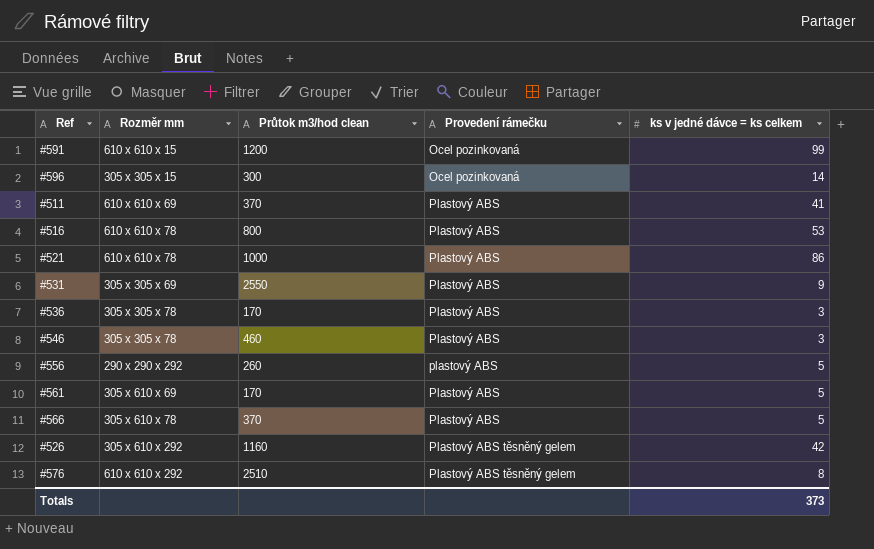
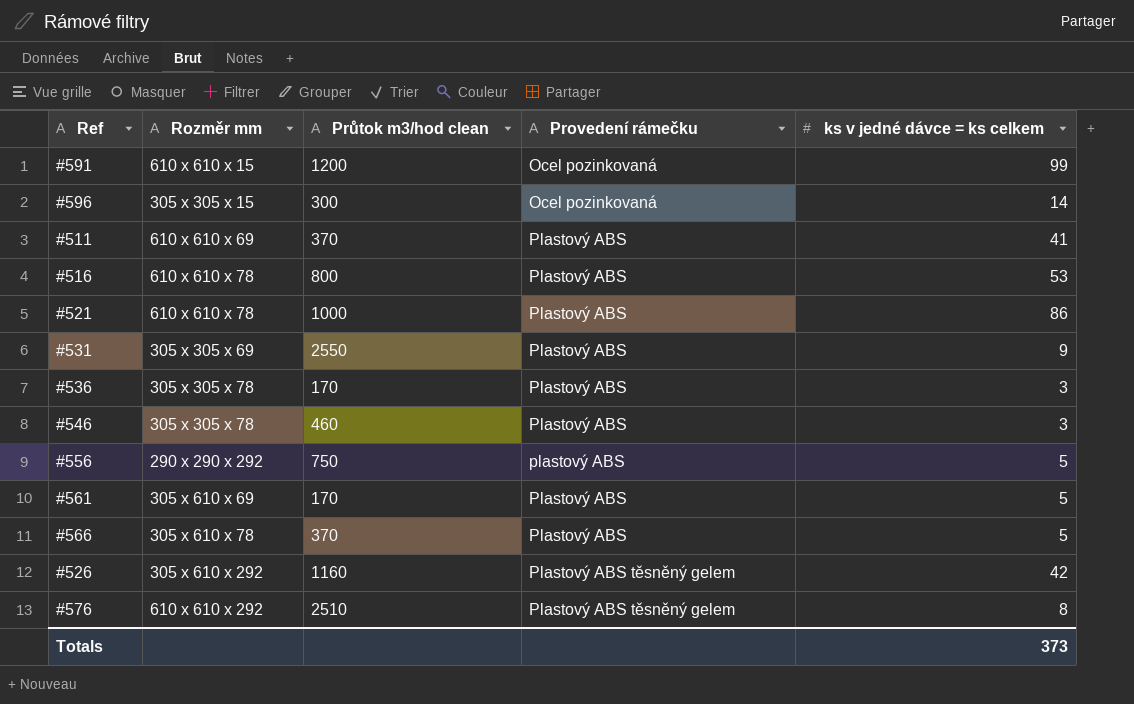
#556 | Průtok m3/hod clean: 260 -> 750

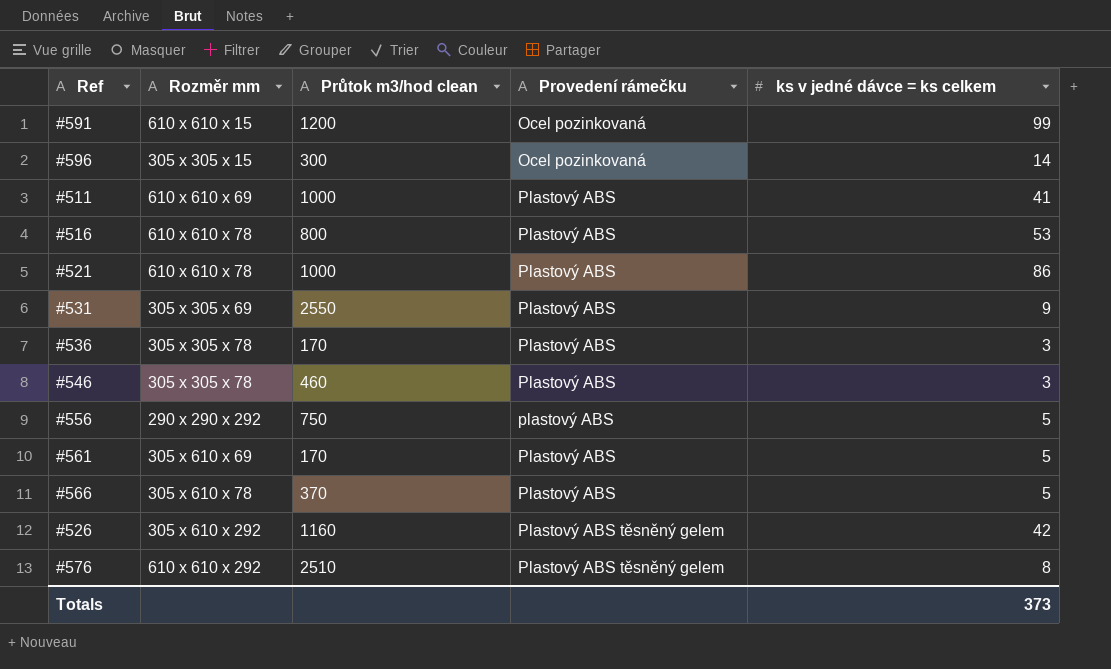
#511 | Průtok m3/hod clean: 370 -> 1000

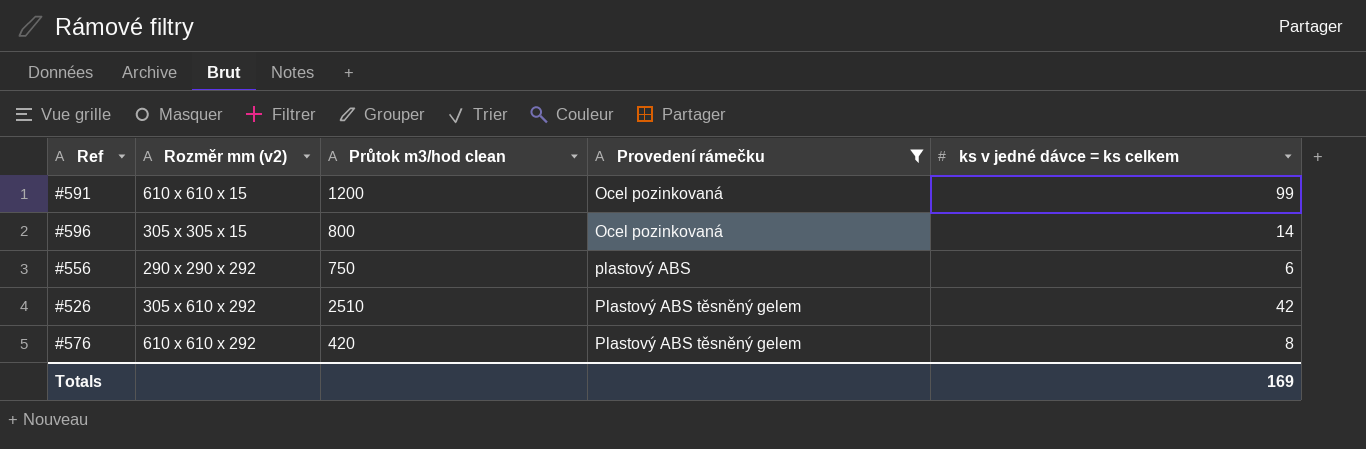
filter: none -> Provedení rámečku != Plastový ABS
column name: Rozměr mm -> Rozměr mm (v2)
#596 | Průtok m3/hod clean: 300 -> 800
#556 | ks v jedné dávce = ks celkem: 5 -> 6
#526 | Průtok m3/hod clean: 1160 -> 2510
#576 | Průtok m3/hod clean: 2510 -> 420
Totals | ks v jedné dávce = ks celkem: 373 -> 169

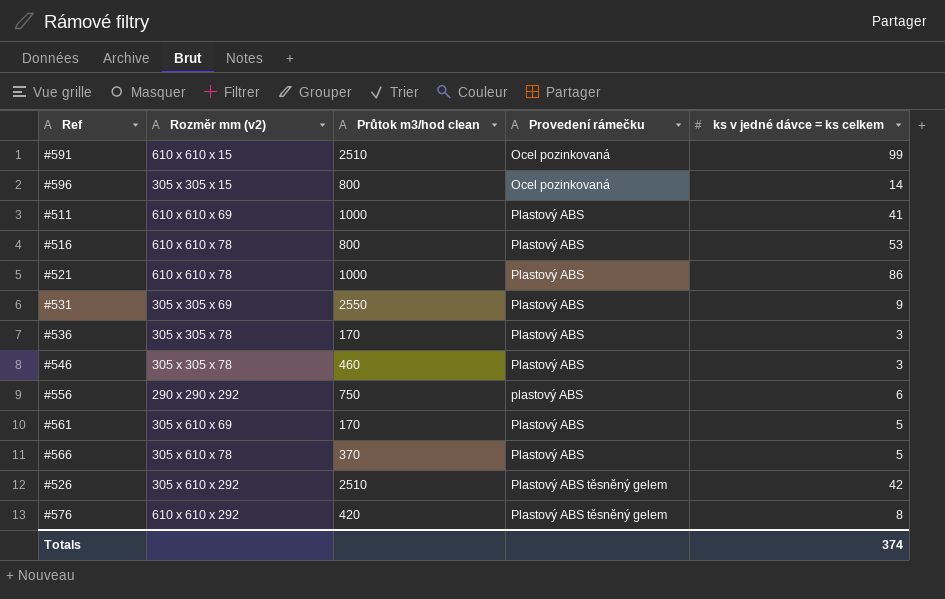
filter: Provedení rámečku != Plastový ABS -> none
#591 | Průtok m3/hod clean: 1200 -> 2510
Totals | ks v jedné dávce = ks celkem: 169 -> 374

